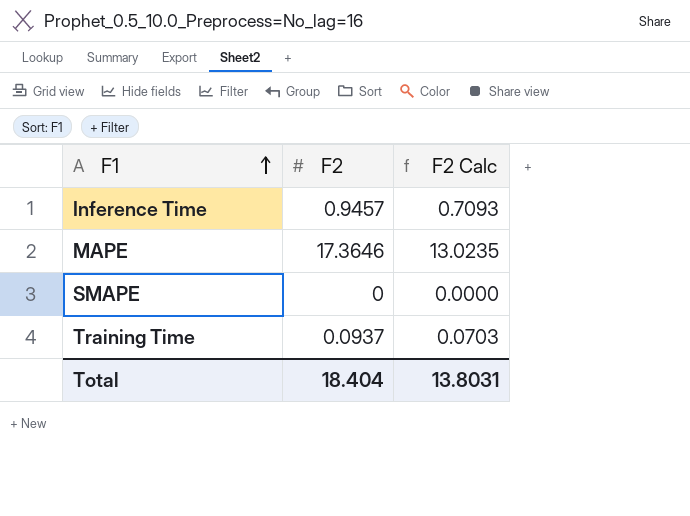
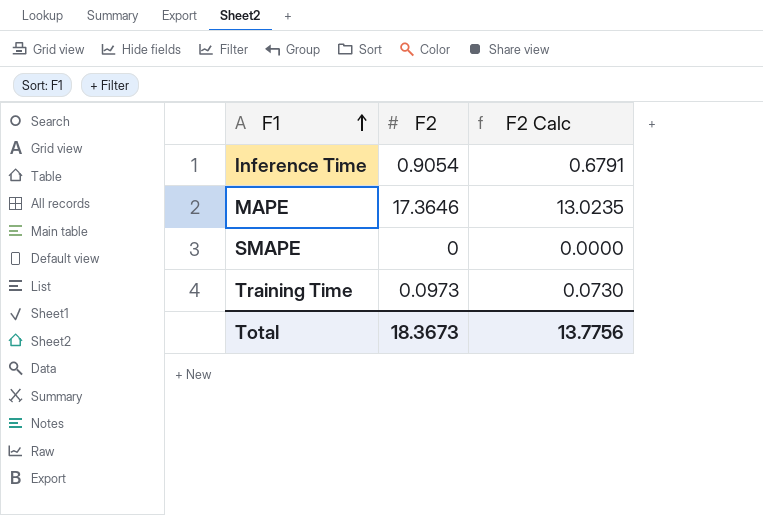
Inference Time | F2: 0.9457 -> 0.9054
Inference Time | F2 Calc: 0.7093 -> 0.6791
Training Time | F2: 0.0937 -> 0.0973
Training Time | F2 Calc: 0.0703 -> 0.0730
Total | F2: 18.404 -> 18.3673
Total | F2 Calc: 13.8031 -> 13.7756

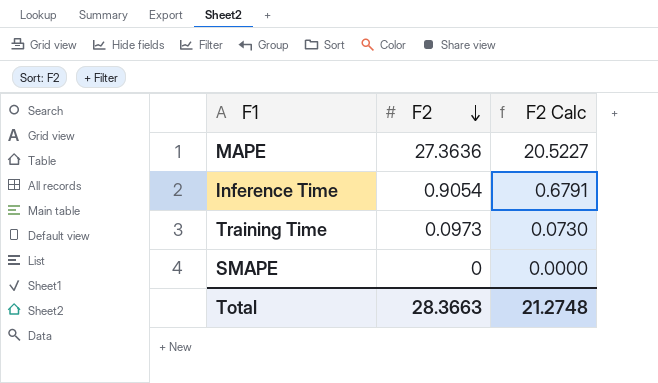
row order: F1 ascending -> F2 descending
MAPE | F2: 17.3646 -> 27.3636
MAPE | F2 Calc: 13.0235 -> 20.5227
Total | F2: 18.3673 -> 28.3663
Total | F2 Calc: 13.7756 -> 21.2748

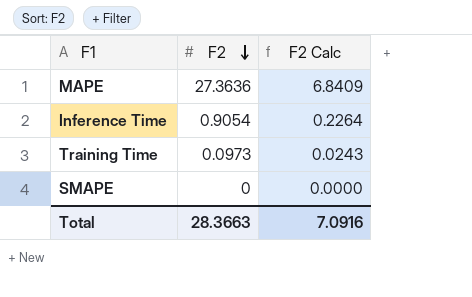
column F2 Calc | formula: [F2] * 0.75 -> [F2] * 0.25
Total | F2 Calc: 21.2748 -> 7.0916

